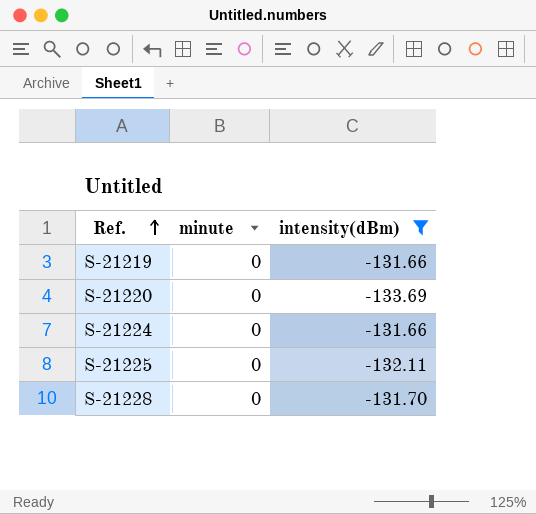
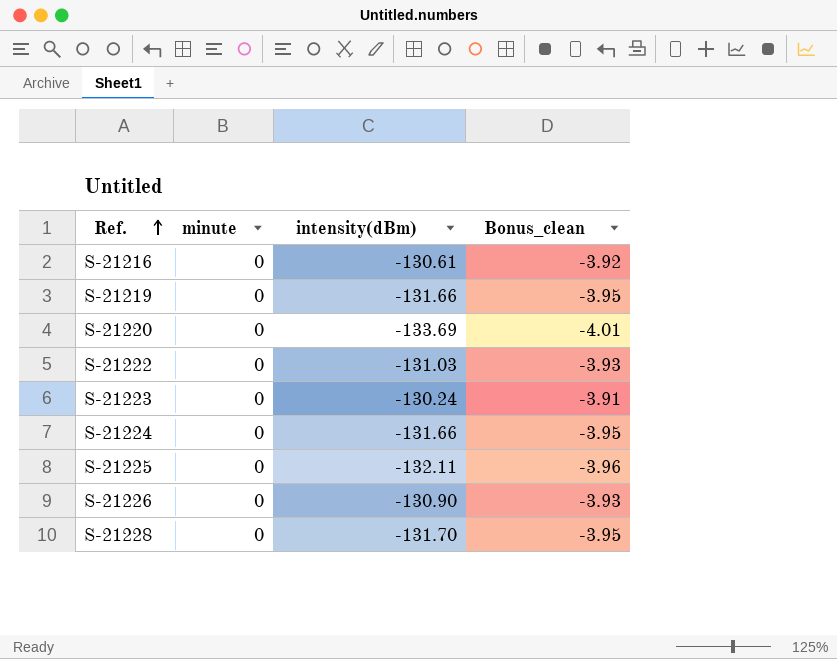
filter: intensity(dBm) <= -131.66 -> none
column Bonus_clean | formula: none -> [intensity(dBm)] * 0.03

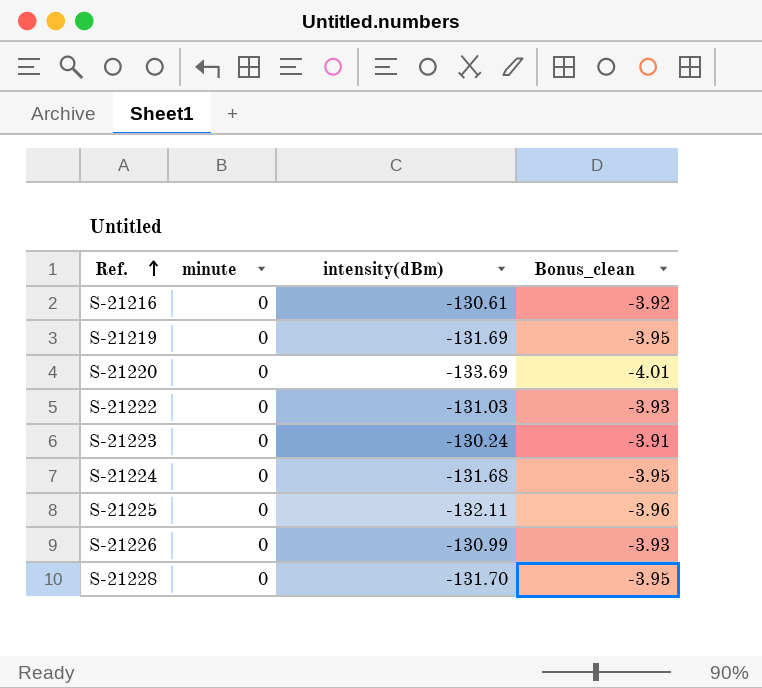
S-21219 | intensity(dBm): -131.66 -> -131.69
S-21224 | intensity(dBm): -131.66 -> -131.68
S-21226 | intensity(dBm): -130.90 -> -130.99

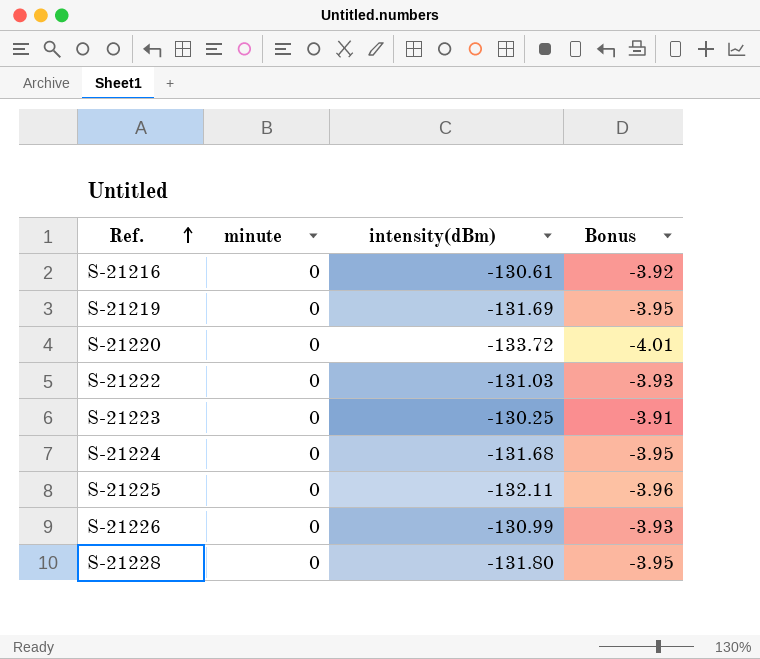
column name: Bonus_clean -> Bonus
S-21220 | intensity(dBm): -133.69 -> -133.72
S-21223 | intensity(dBm): -130.24 -> -130.25
S-21228 | intensity(dBm): -131.70 -> -131.80

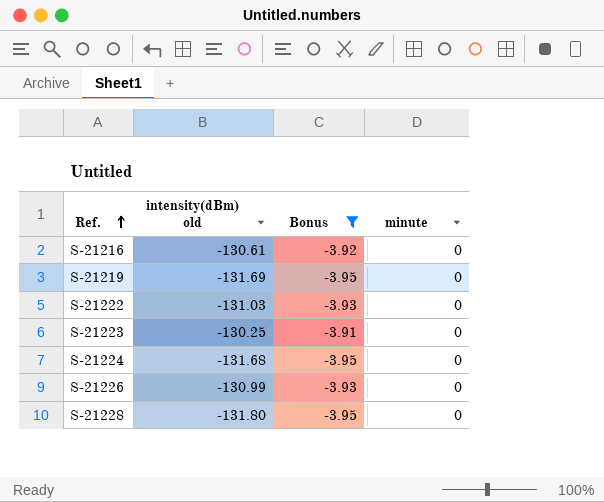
filter: none -> Bonus >= -3.95
column name: intensity(dBm) -> intensity(dBm) old
column minute | position: 2 -> 4

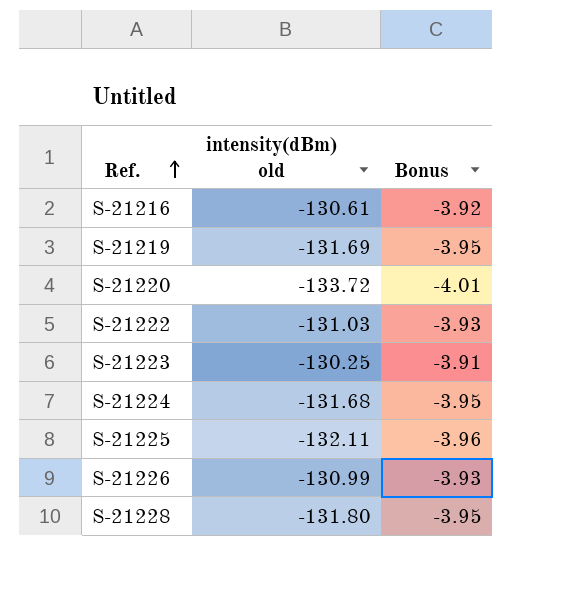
filter: Bonus >= -3.95 -> none
column minute | position: 4 -> none

